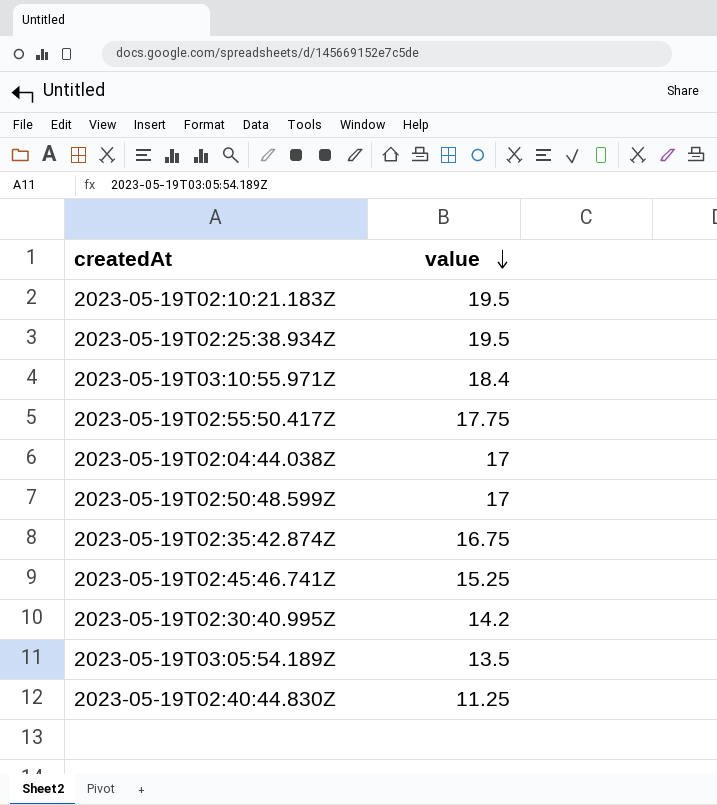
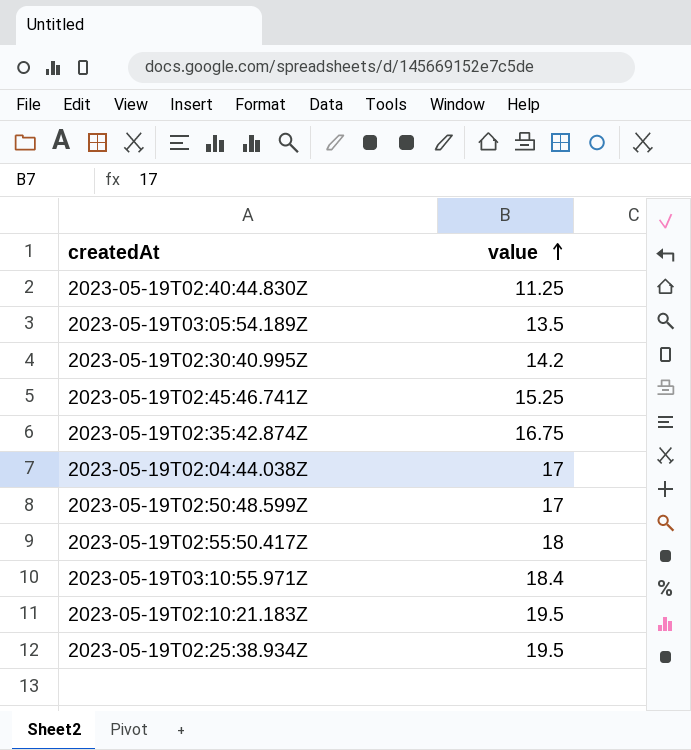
row order: value descending -> value ascending
2023-05-19T02:55:50.417Z | value: 17.75 -> 18

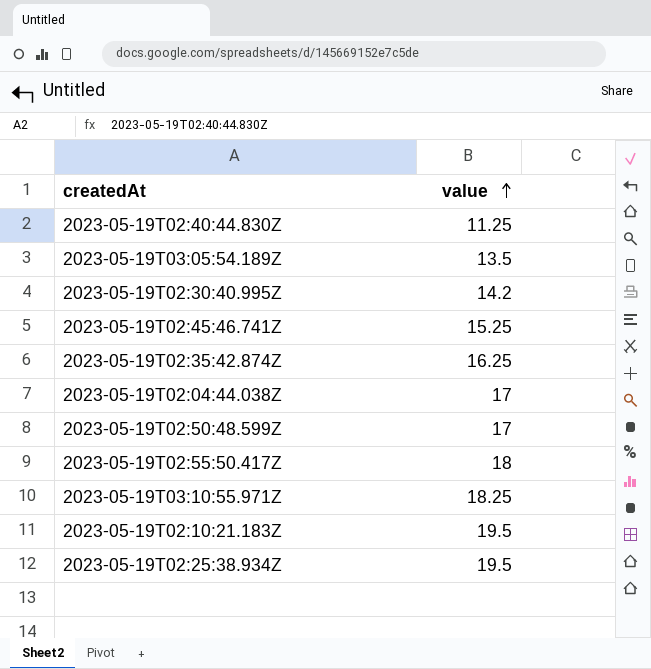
2023-05-19T02:35:42.874Z | value: 16.75 -> 16.25
2023-05-19T03:10:55.971Z | value: 18.4 -> 18.25

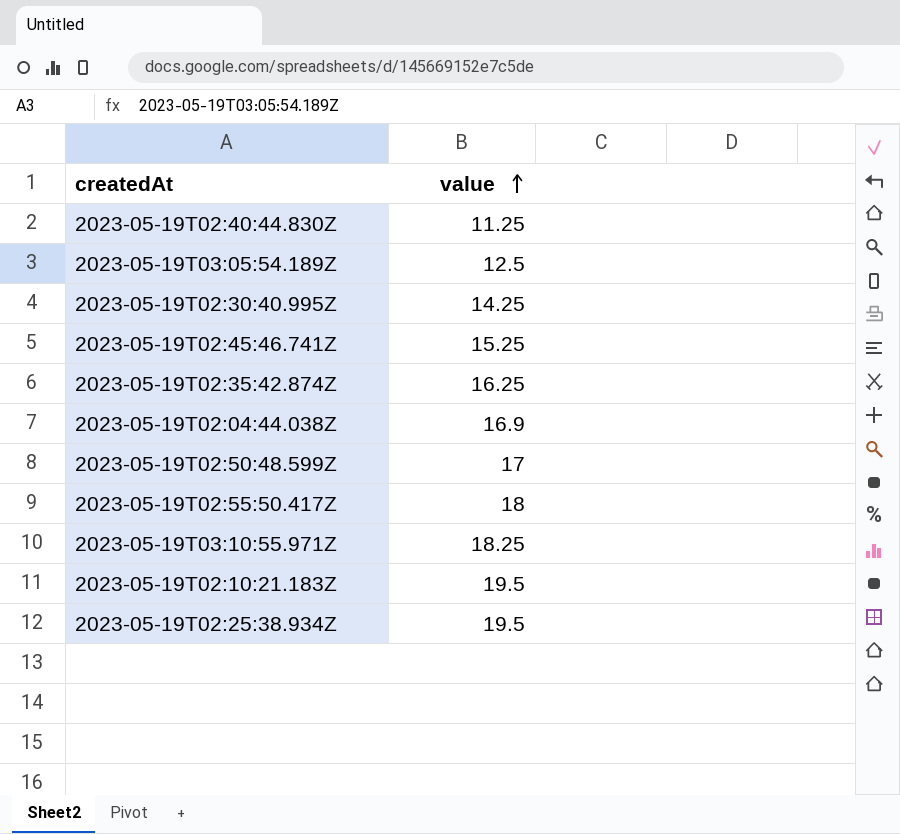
2023-05-19T03:05:54.189Z | value: 13.5 -> 12.5
2023-05-19T02:30:40.995Z | value: 14.2 -> 14.25
2023-05-19T02:04:44.038Z | value: 17 -> 16.9

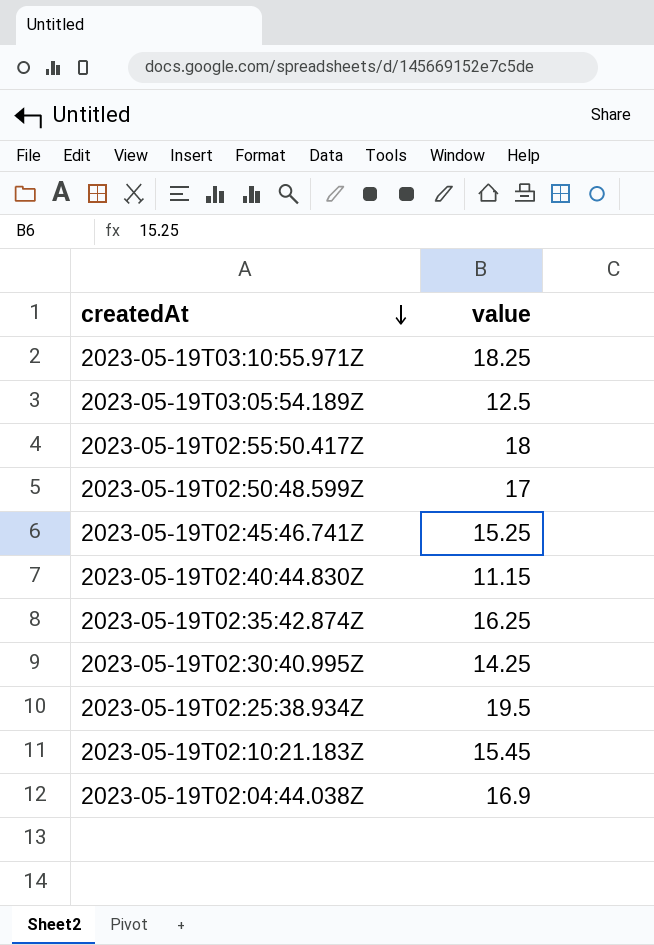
row order: value ascending -> createdAt descending
2023-05-19T02:40:44.830Z | value: 11.25 -> 11.15
2023-05-19T02:10:21.183Z | value: 19.5 -> 15.45

